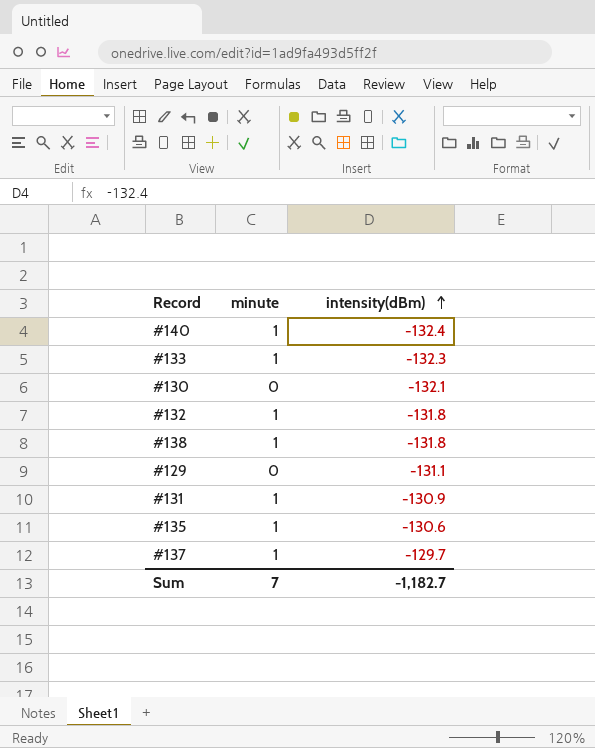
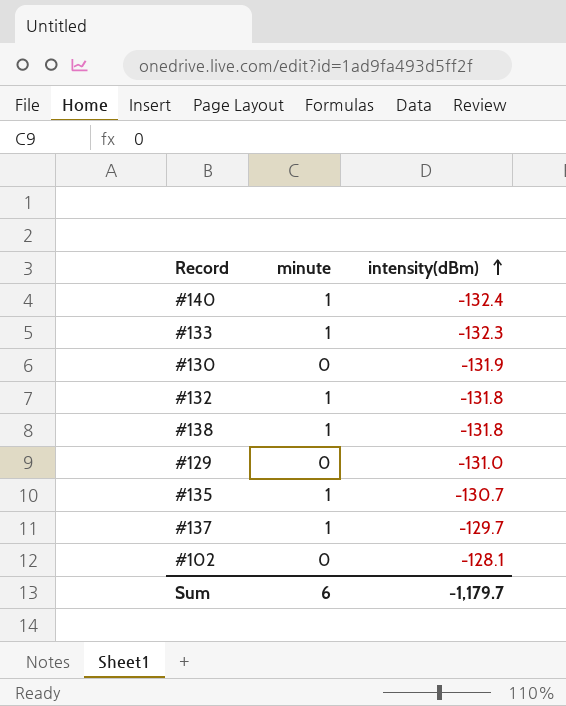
row #131: 1 | -130.9 -> none
#130 | intensity(dBm): -132.1 -> -131.9
#129 | intensity(dBm): -131.1 -> -131.0
#135 | intensity(dBm): -130.6 -> -130.7
row #102: none -> 0 | -128.1
Sum | minute: 7 -> 6
Sum | intensity(dBm): -1,182.7 -> -1,179.7

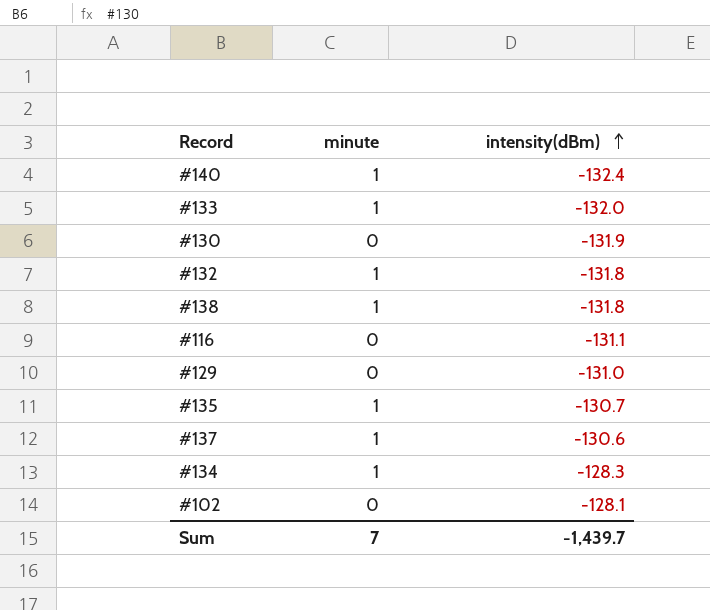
#133 | intensity(dBm): -132.3 -> -132.0
row #116: none -> 0 | -131.1
#137 | intensity(dBm): -129.7 -> -130.6
row #134: none -> 1 | -128.3
Sum | minute: 6 -> 7
Sum | intensity(dBm): -1,179.7 -> -1,439.7

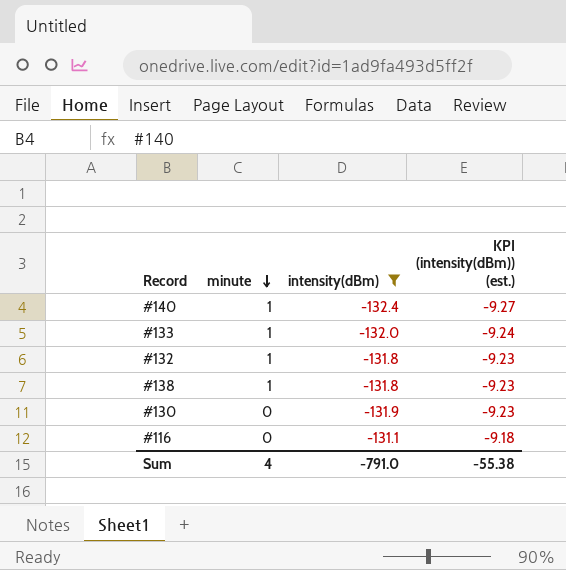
filter: none -> intensity(dBm) <= -131.1
row order: intensity(dBm) ascending -> minute descending
column KPI (intensity(dBm)) (est.) | formula: none -> [intensity(dBm)] * 0.07
Sum | minute: 7 -> 4
Sum | intensity(dBm): -1,439.7 -> -791.0

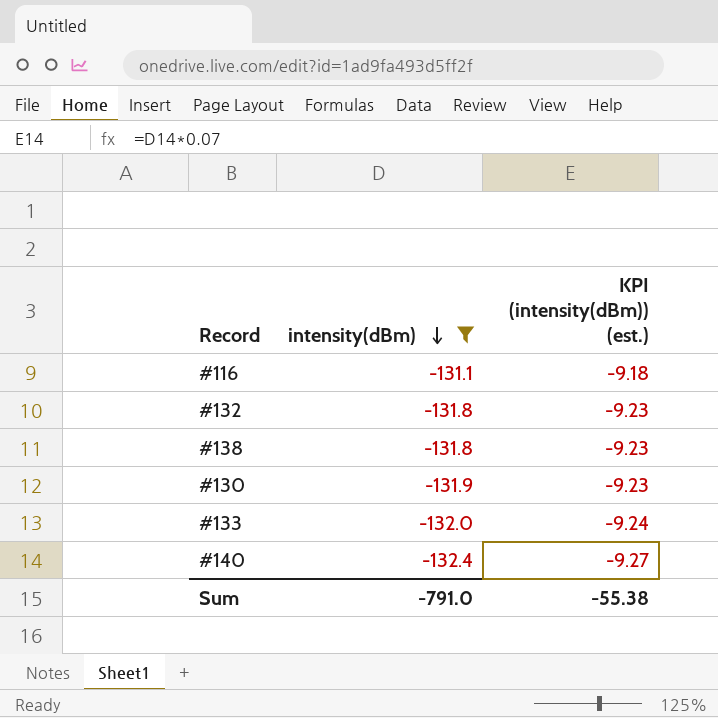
row order: minute descending -> intensity(dBm) descending
column minute | position: 2 -> none

